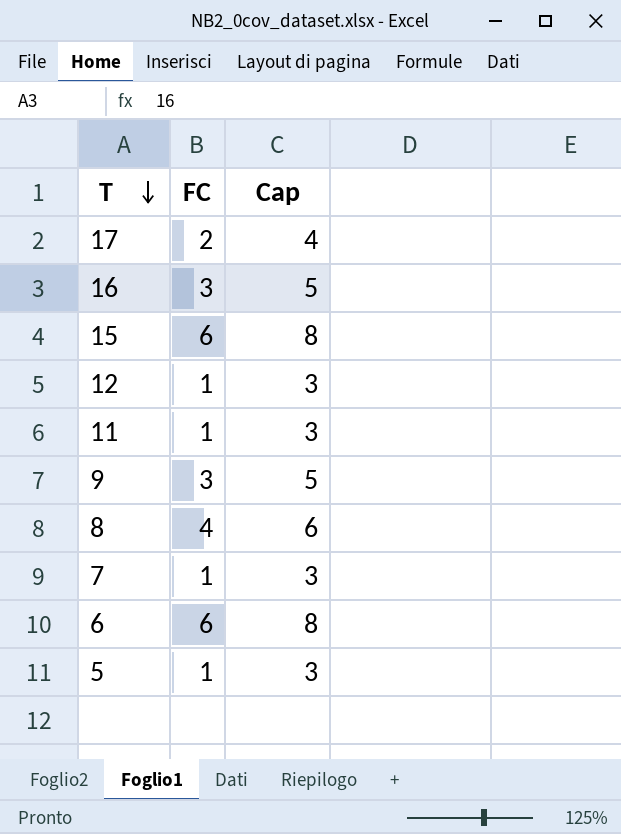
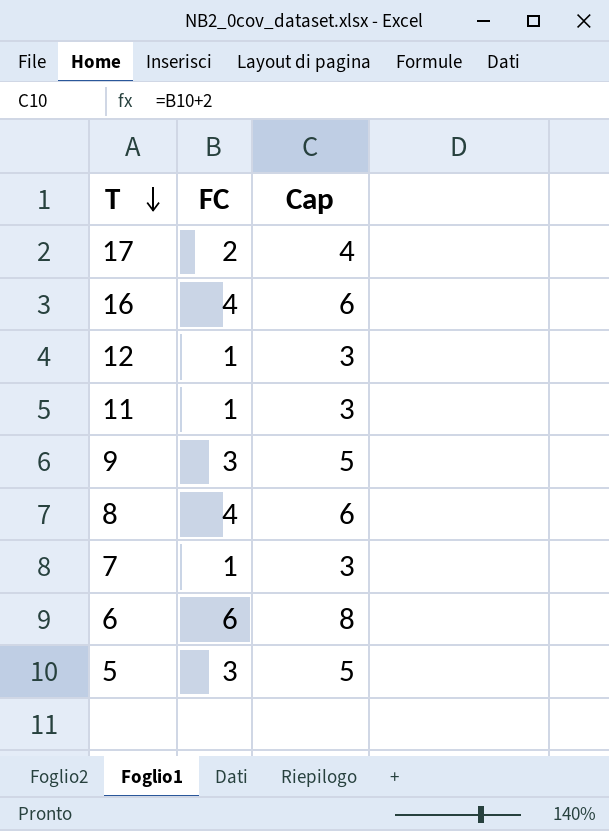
row 15: 6 | 8 -> none
16 | FC: 3 -> 4
16 | Cap: 5 -> 6
5 | FC: 1 -> 3
5 | Cap: 3 -> 5

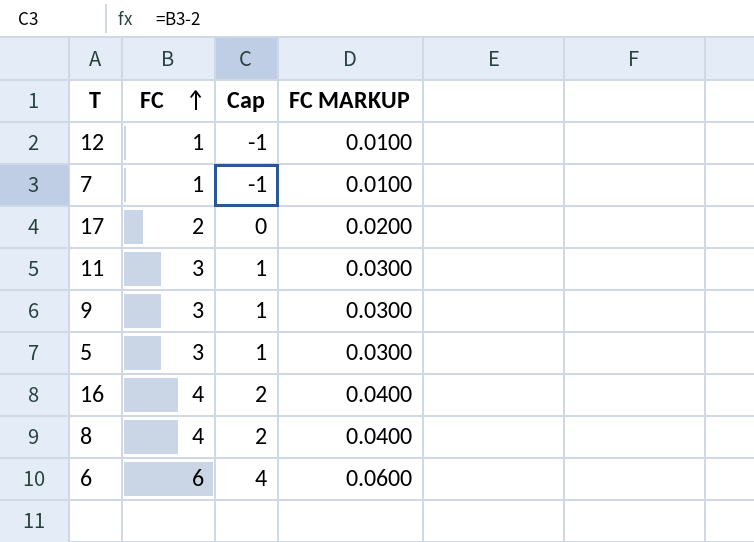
row order: T descending -> FC ascending
column Cap | formula: [FC] + 2 -> [FC] - 2
column FC MARKUP | formula: none -> [FC] * 0.01
11 | FC: 1 -> 3

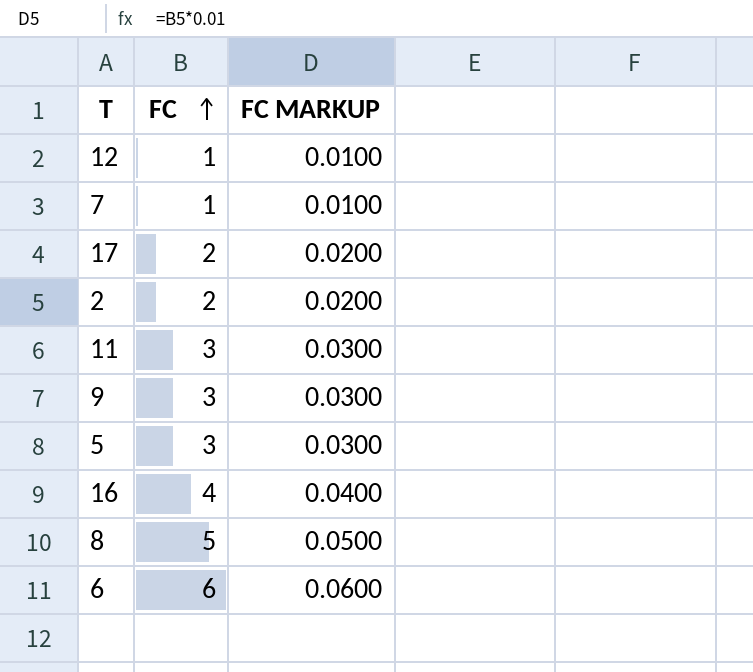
column Cap | formula: [FC] - 2 -> none
row 2: none -> 2 | 0.0200
8 | FC: 4 -> 5
8 | FC MARKUP: 0.0400 -> 0.0500

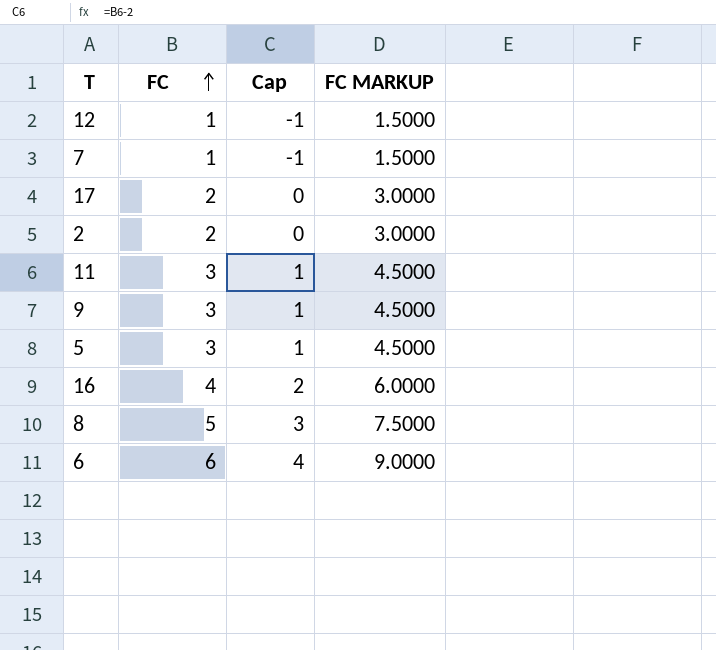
column Cap | formula: none -> [FC] - 2
column FC MARKUP | formula: [FC] * 0.01 -> [FC] * 1.5

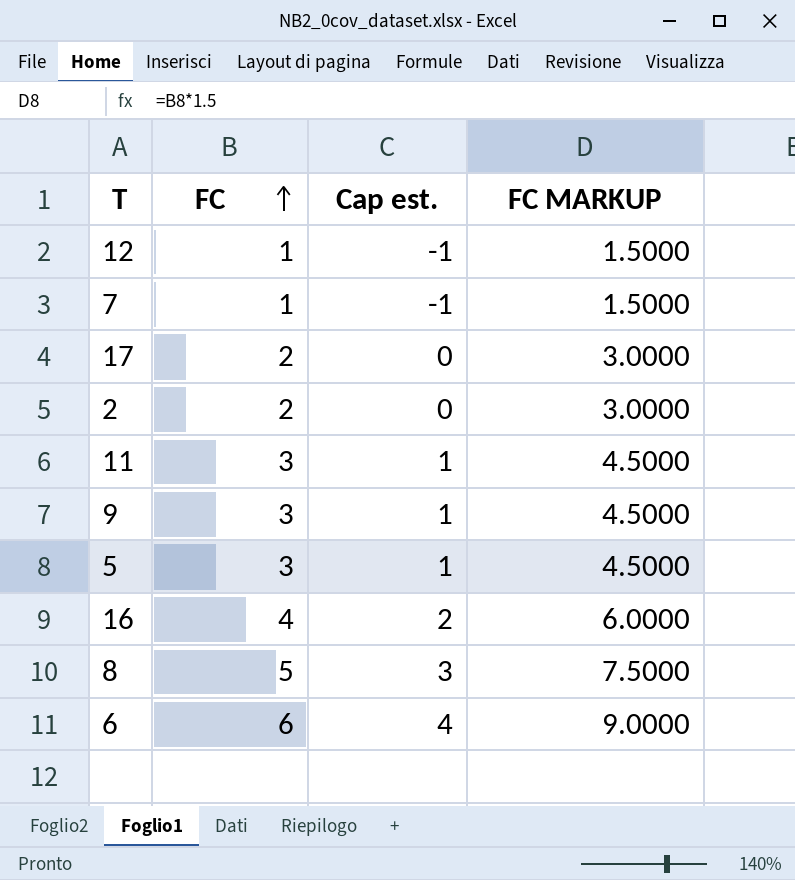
column name: Cap -> Cap est.

